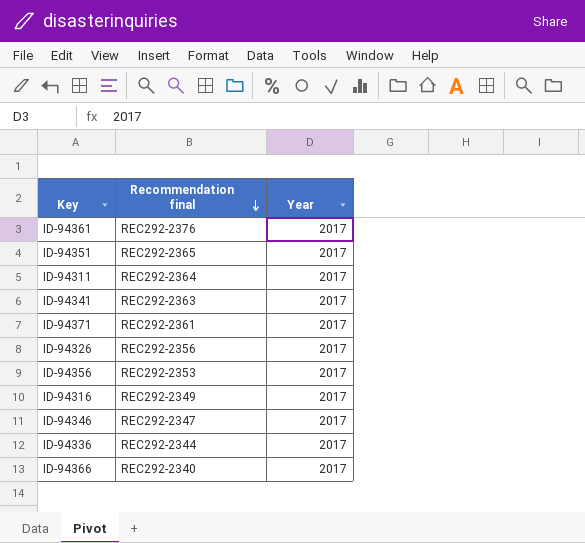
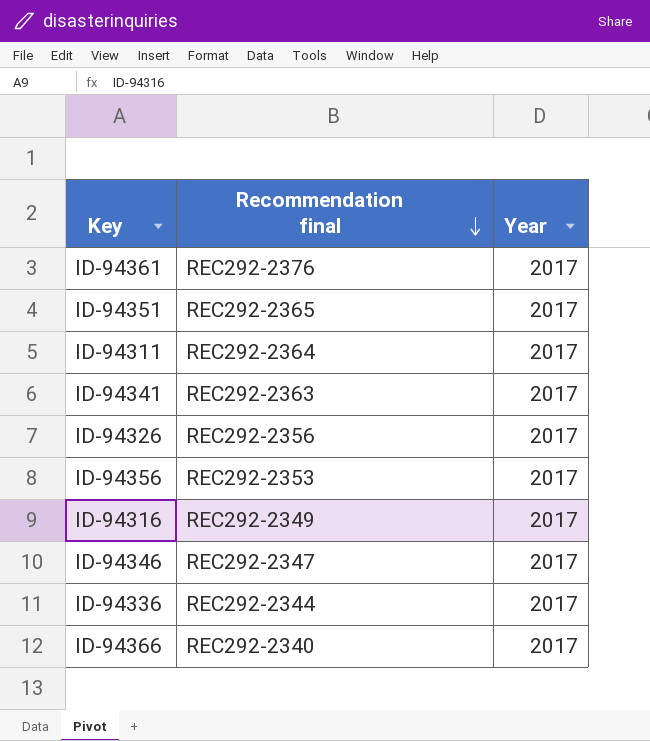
row ID-94371: REC292-2361 | 2017 -> none

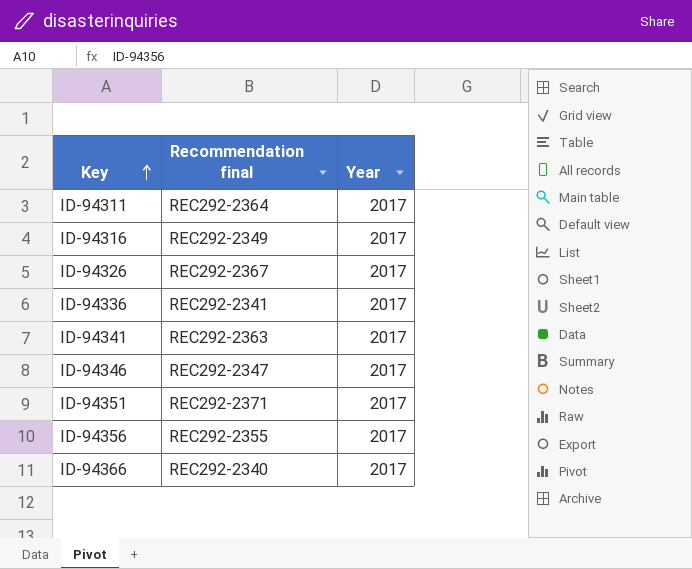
row order: Recommendation final descending -> Key ascending
row ID-94361: REC292-2376 | 2017 -> none
ID-94326 | Recommendation final: REC292-2356 -> REC292-2367
ID-94336 | Recommendation final: REC292-2344 -> REC292-2341
ID-94351 | Recommendation final: REC292-2365 -> REC292-2371
ID-94356 | Recommendation final: REC292-2353 -> REC292-2355

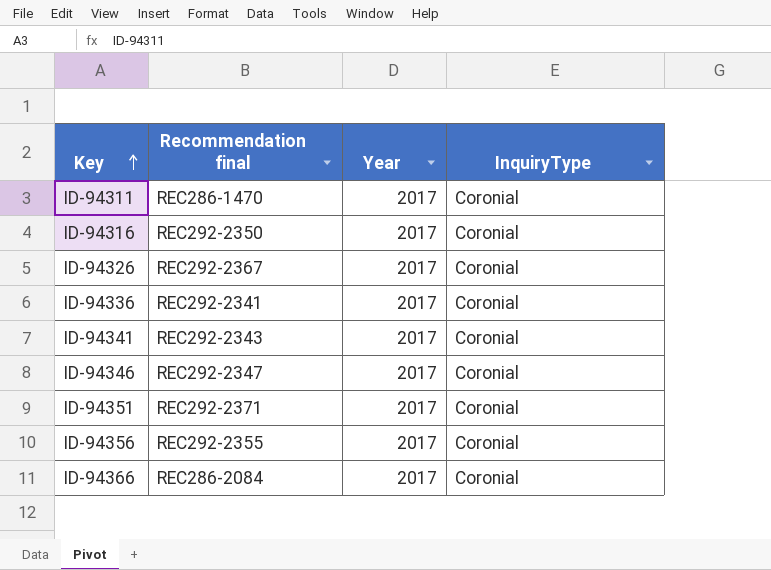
column InquiryType | position: none -> 4
ID-94311 | Recommendation final: REC292-2364 -> REC286-1470
ID-94316 | Recommendation final: REC292-2349 -> REC292-2350
ID-94341 | Recommendation final: REC292-2363 -> REC292-2343
ID-94366 | Recommendation final: REC292-2340 -> REC286-2084

